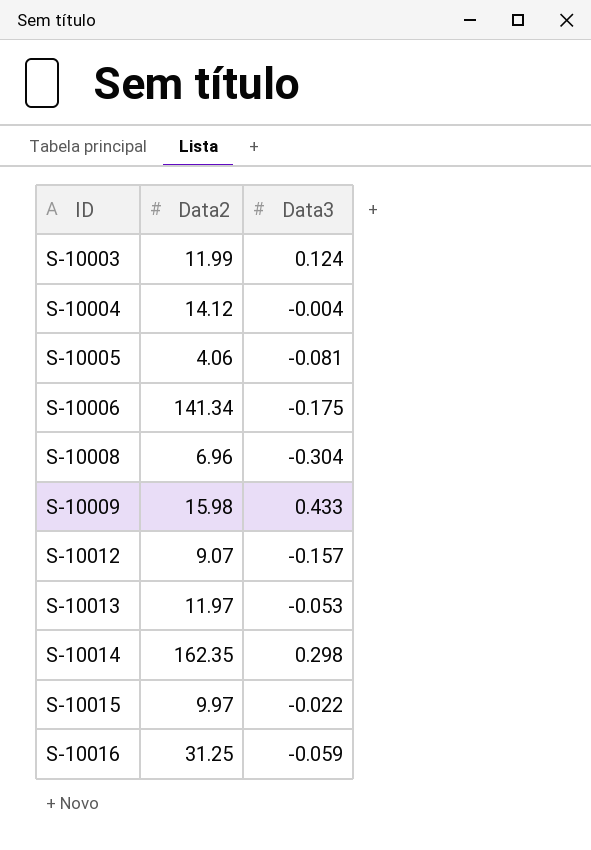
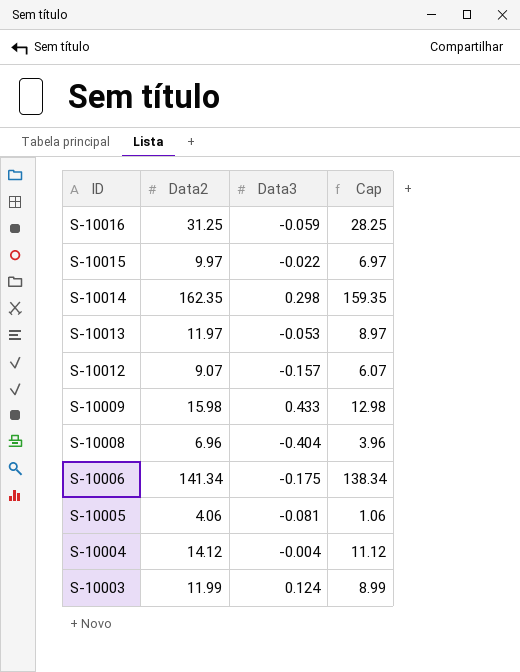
row order: ID ascending -> ID descending
column Cap | formula: none -> [Data2] - 3
S-10008 | Data3: -0.304 -> -0.404

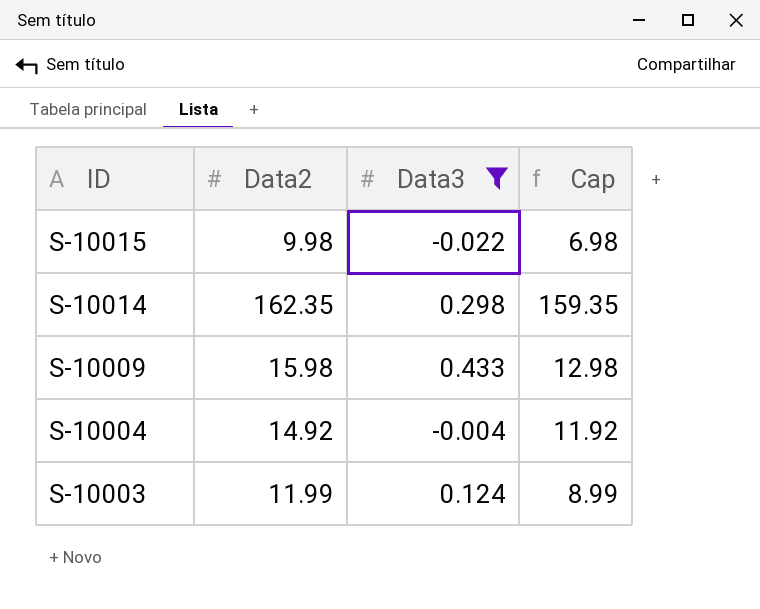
filter: none -> Data3 >= -0.022
S-10015 | Data2: 9.97 -> 9.98
S-10015 | Cap: 6.97 -> 6.98
S-10004 | Data2: 14.12 -> 14.92
S-10004 | Cap: 11.12 -> 11.92

